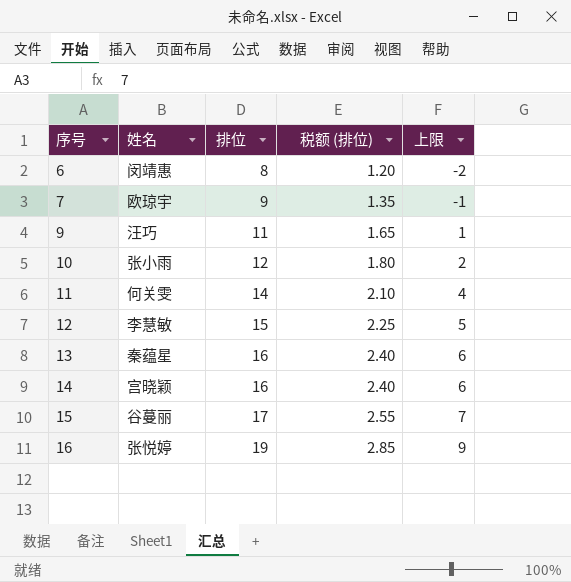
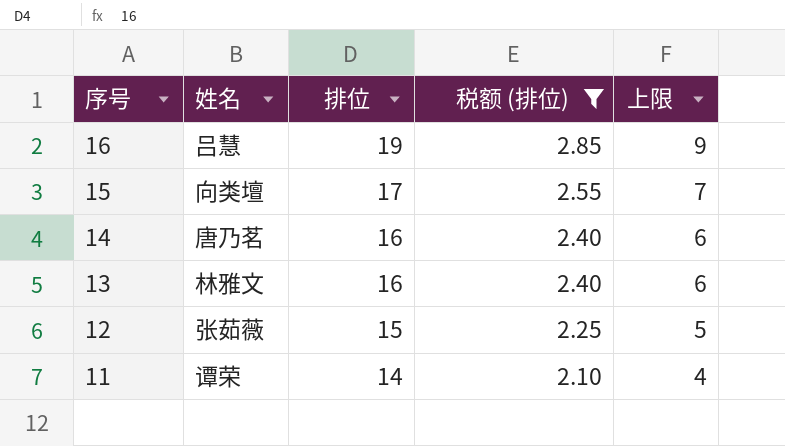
filter: none -> 税额 (排位) >= 2.10
row order: 序号 ascending -> 序号 descending
16 | 姓名: 张悦婷 -> 吕慧
15 | 姓名: 谷蔓丽 -> 向类壇
14 | 姓名: 宫晓颖 -> 唐乃茗
13 | 姓名: 秦蕴星 -> 林雅文
12 | 姓名: 李慧敏 -> 张茹薇
11 | 姓名: 何关雯 -> 谭荣

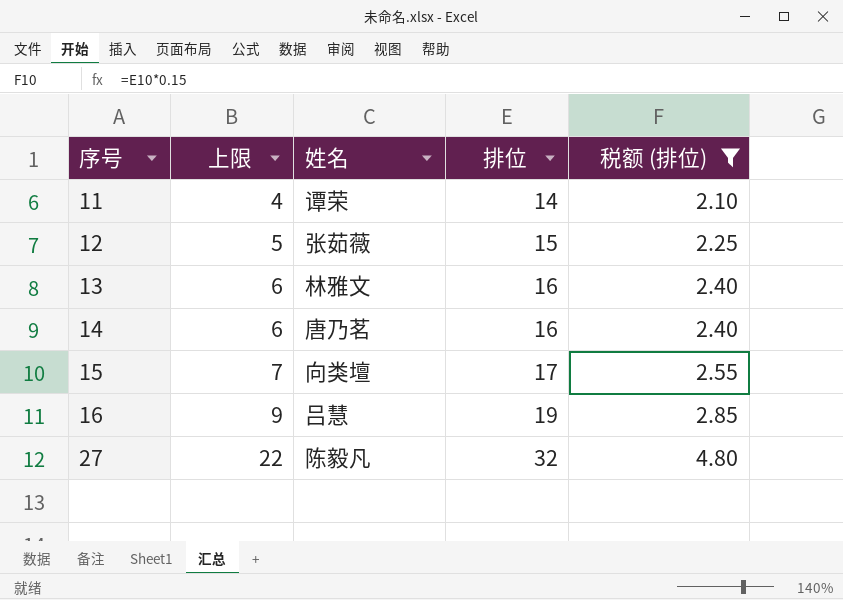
row order: 序号 descending -> 序号 ascending
column 上限 | position: 5 -> 2
row 27: none -> 22 | 陈毅凡 | 32 | 4.80

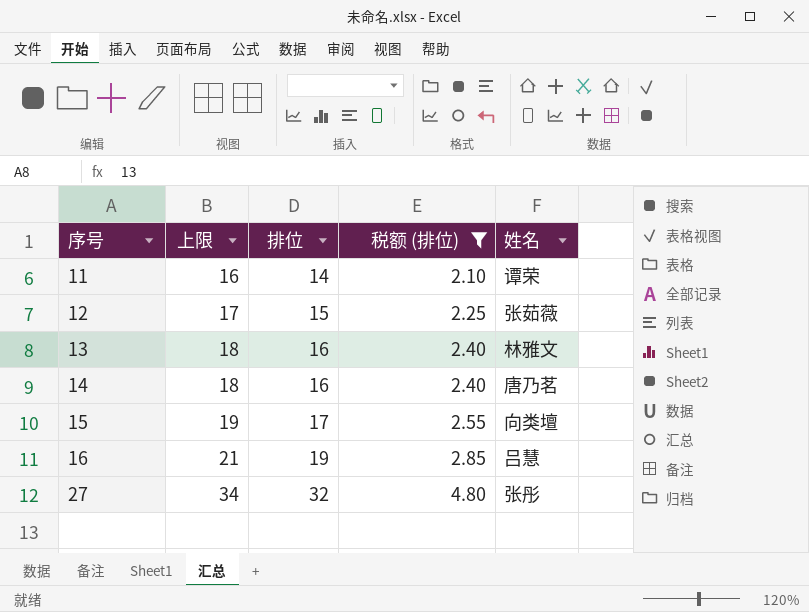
column 上限 | formula: [排位] - 10 -> [排位] + 2
column 姓名 | position: 3 -> 5
27 | 姓名: 陈毅凡 -> 张彤

